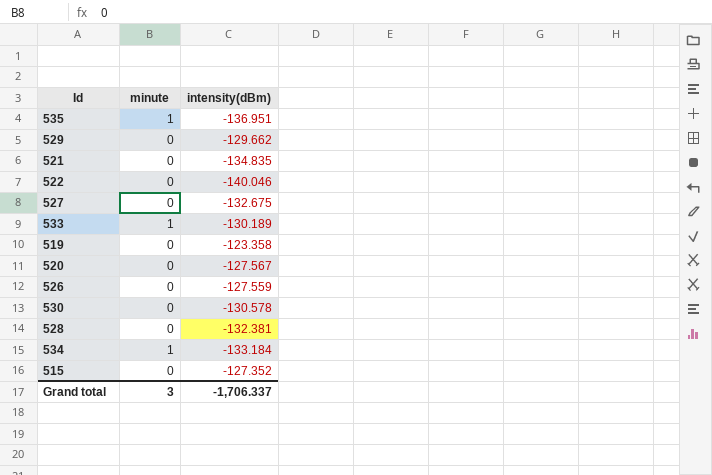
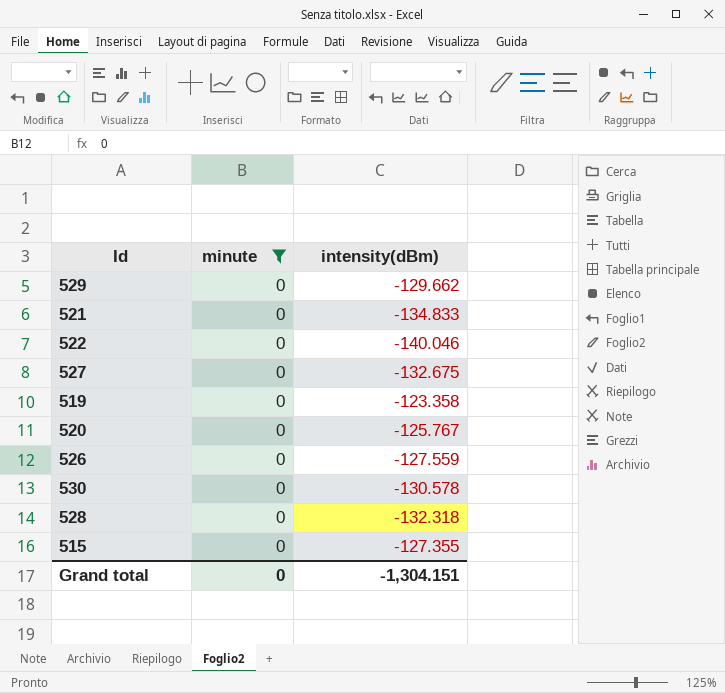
filter: none -> minute = 0
521 | intensity(dBm): -134.835 -> -134.833
520 | intensity(dBm): -127.567 -> -125.767
528 | intensity(dBm): -132.381 -> -132.318
515 | intensity(dBm): -127.352 -> -127.355
Grand total | minute: 3 -> 0
Grand total | intensity(dBm): -1,706.337 -> -1,304.151

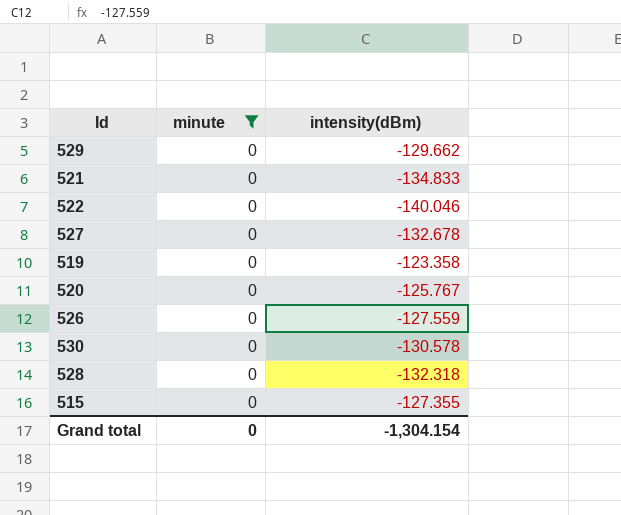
527 | intensity(dBm): -132.675 -> -132.678
Grand total | intensity(dBm): -1,304.151 -> -1,304.154

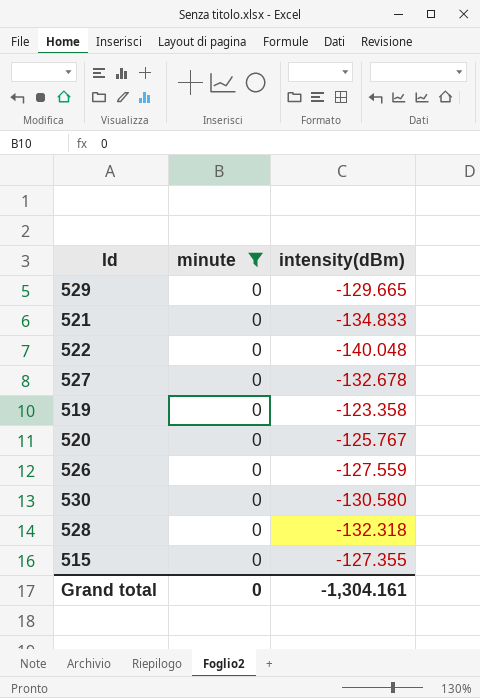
529 | intensity(dBm): -129.662 -> -129.665
522 | intensity(dBm): -140.046 -> -140.048
530 | intensity(dBm): -130.578 -> -130.580
Grand total | intensity(dBm): -1,304.154 -> -1,304.161

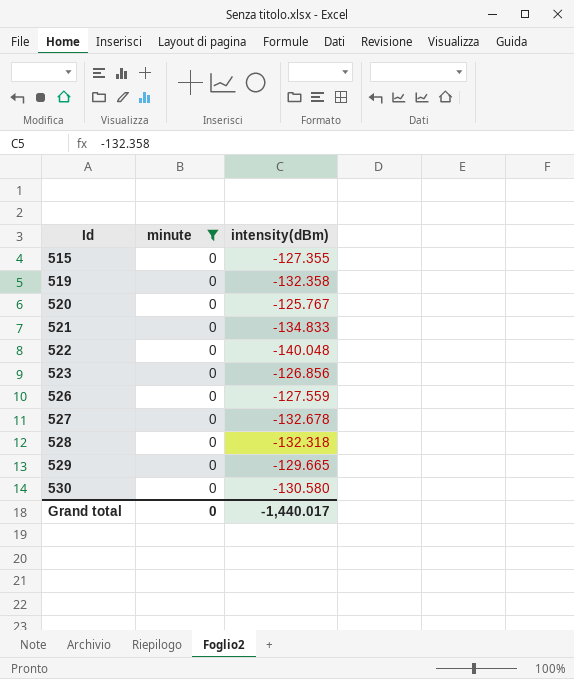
row order: none -> Id ascending
519 | intensity(dBm): -123.358 -> -132.358
row 523: none -> 0 | -126.856
Grand total | intensity(dBm): -1,304.161 -> -1,440.017

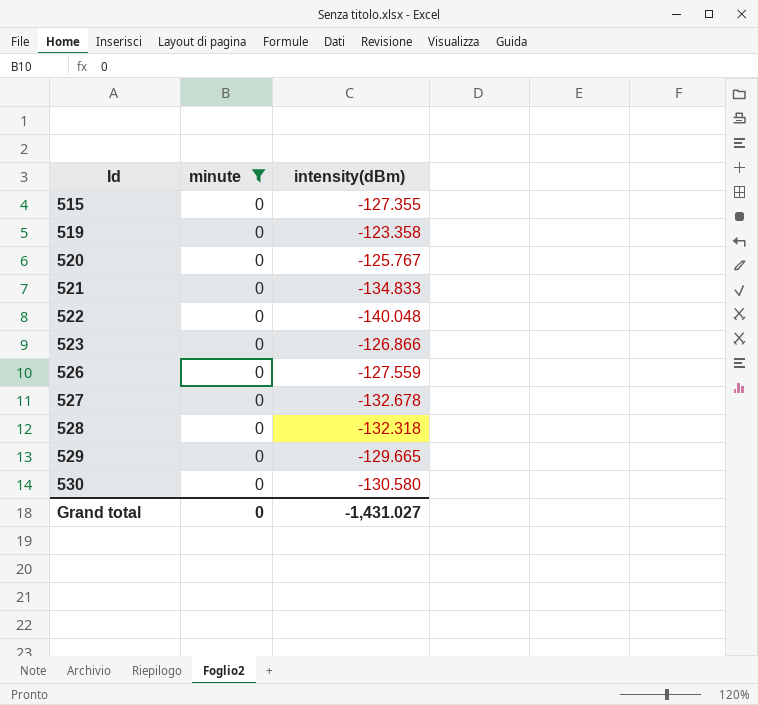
519 | intensity(dBm): -132.358 -> -123.358
523 | intensity(dBm): -126.856 -> -126.866
Grand total | intensity(dBm): -1,440.017 -> -1,431.027

